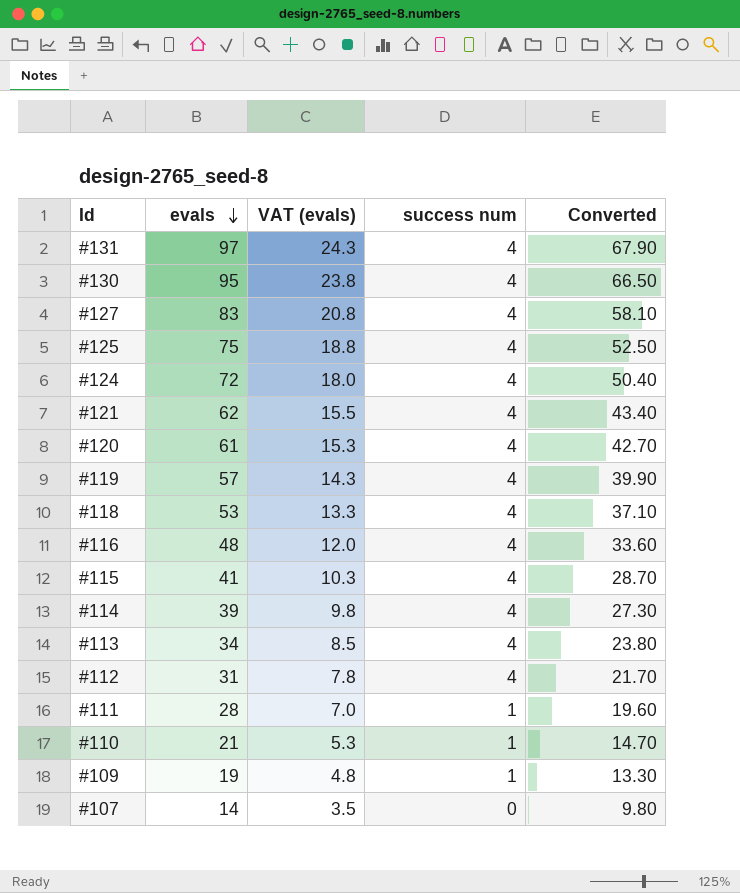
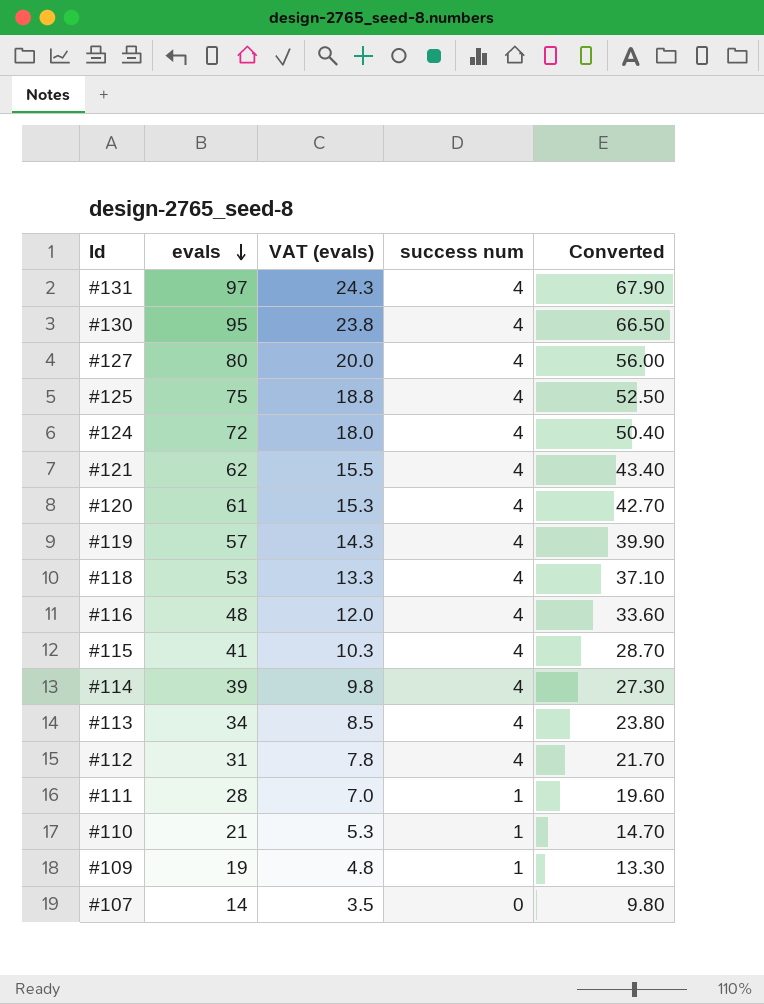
#127 | evals: 83 -> 80
#127 | VAT (evals): 20.8 -> 20.0
#127 | Converted: 58.10 -> 56.00

